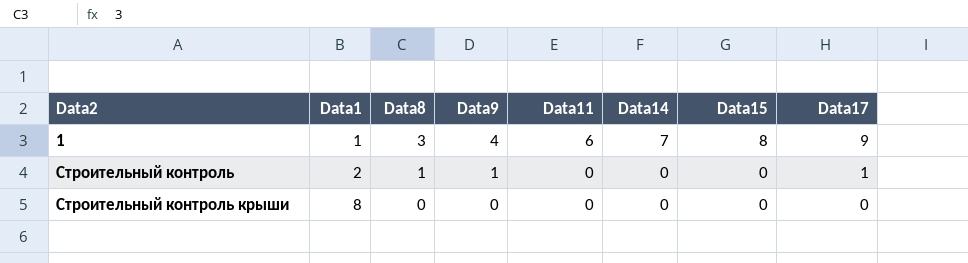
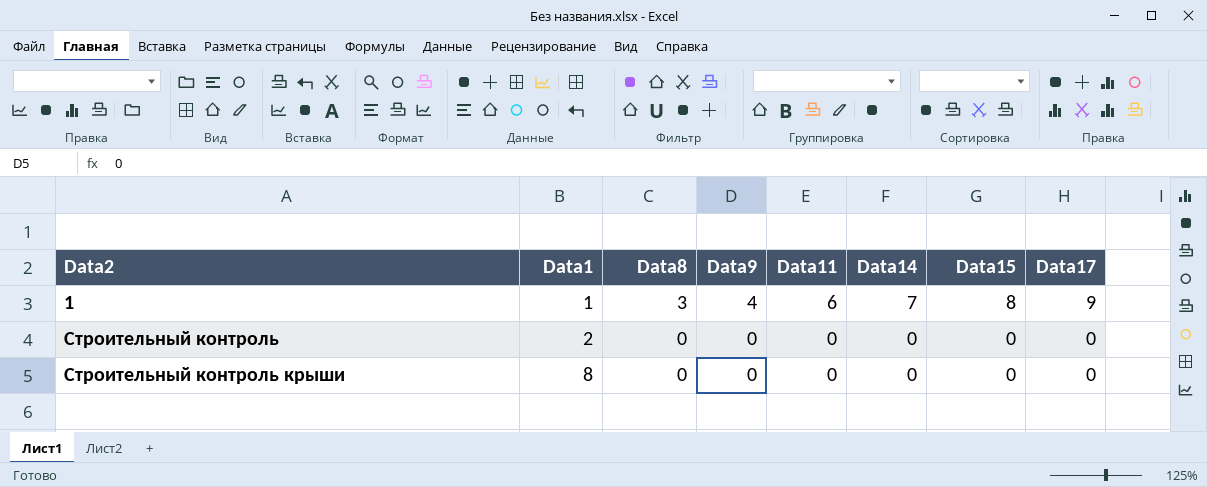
Строительный контроль | Data8: 1 -> 0
Строительный контроль | Data9: 1 -> 0
Строительный контроль | Data17: 1 -> 0

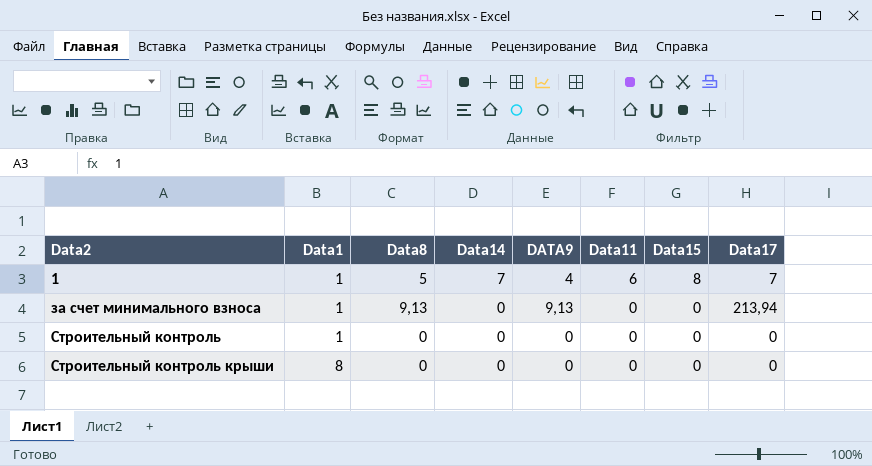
column Data14 | position: 6 -> 4
column name: Data9 -> DATA9
1 | Data8: 3 -> 5
1 | Data17: 9 -> 7
row за счет минимального взноса: none -> 1 | 9,13 | 0 | 9,13 | 0 | 0 | 213,94
Строительный контроль | Data1: 2 -> 1

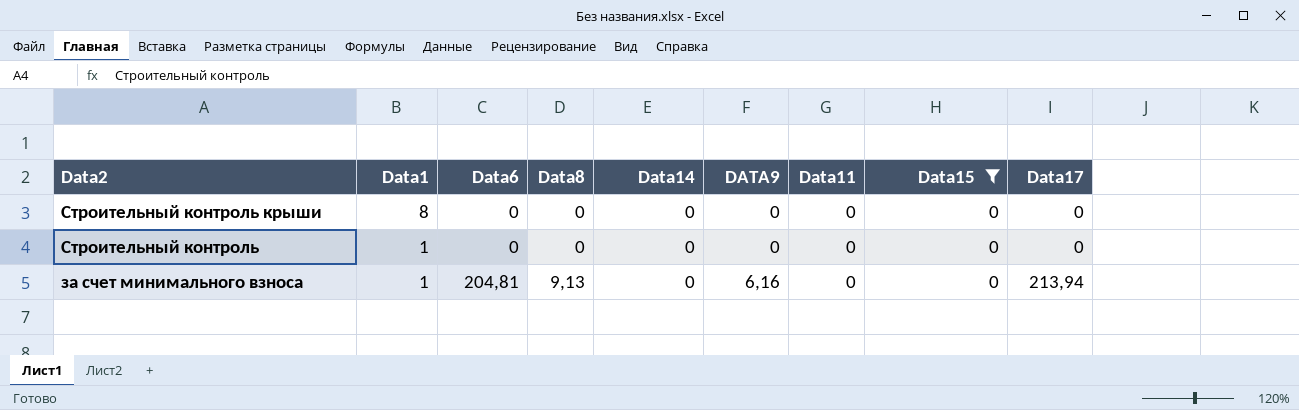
filter: none -> Data15 = 0
row order: Data2 ascending -> Data2 descending
column Data6 | position: none -> 3
за счет минимального взноса | DATA9: 9,13 -> 6,16

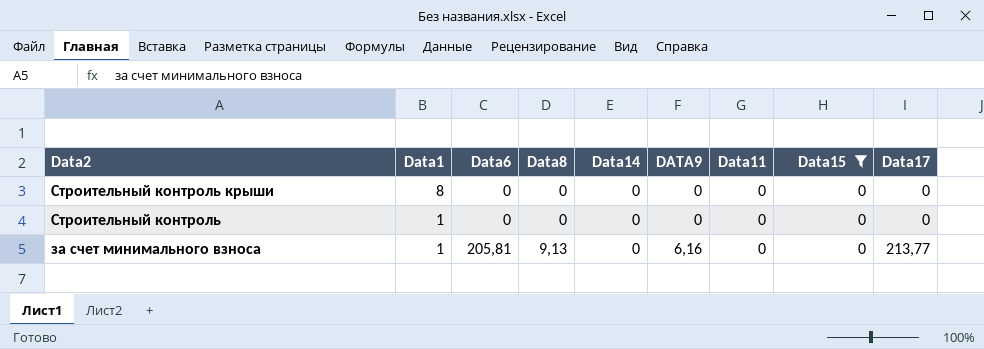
за счет минимального взноса | Data6: 204,81 -> 205,81
за счет минимального взноса | Data17: 213,94 -> 213,77

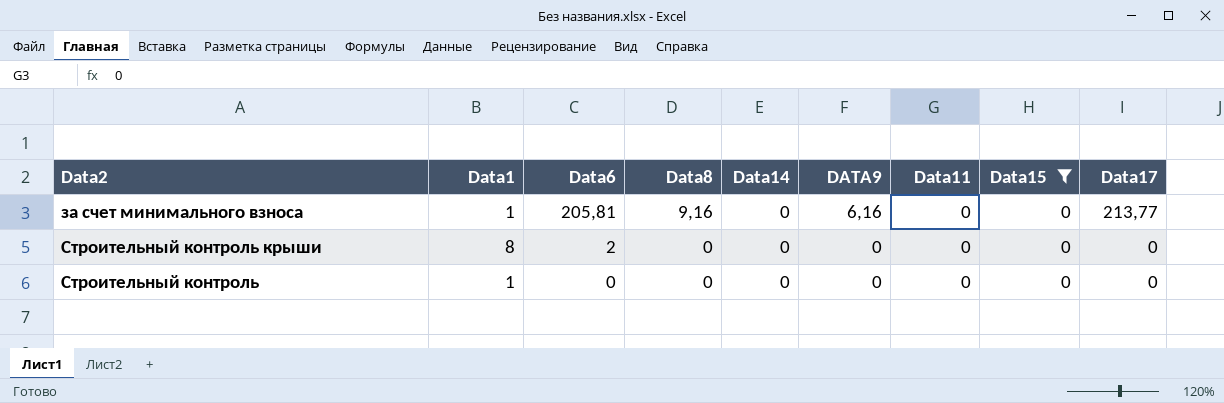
row order: Data2 descending -> Data6 descending
за счет минимального взноса | Data8: 9,13 -> 9,16
Строительный контроль крыши | Data6: 0 -> 2

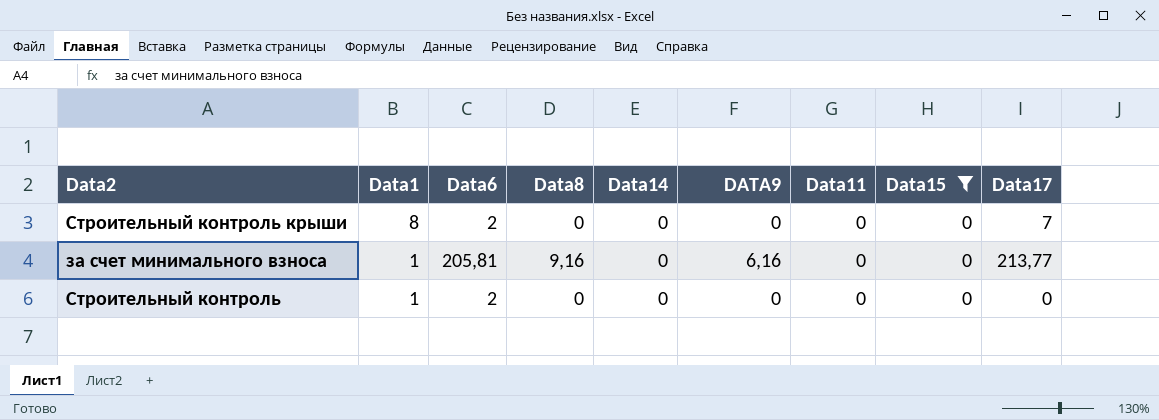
row order: Data6 descending -> Data1 descending
Строительный контроль крыши | Data17: 0 -> 7
Строительный контроль | Data6: 0 -> 2

